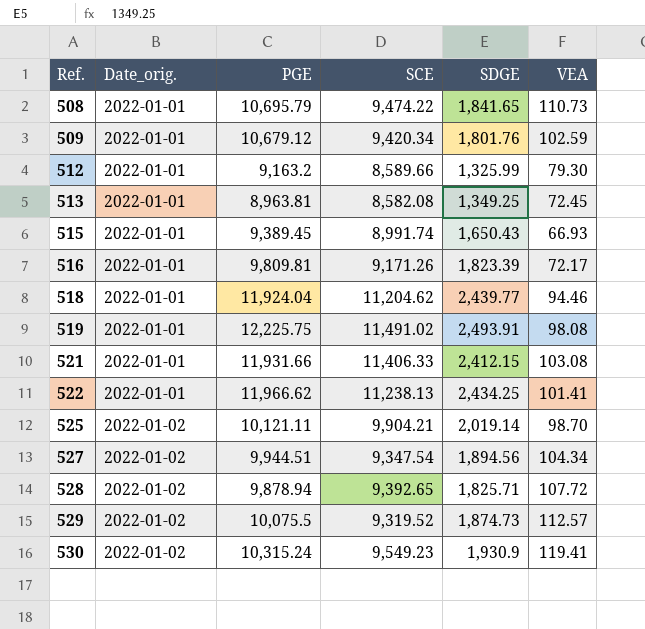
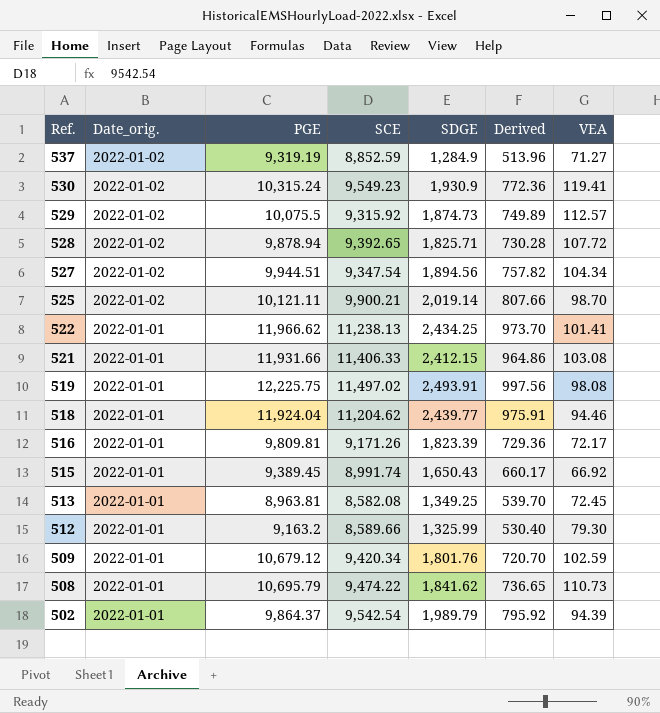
row order: Ref. ascending -> Ref. descending
column Derived | formula: none -> [SDGE] * 0.4
row 537: none -> 2022-01-02 | 9,319.19 | 8,852.59 | 1,284.9 | 513.96 | 71.27
529 | SCE: 9,319.52 -> 9,315.92
525 | SCE: 9,904.21 -> 9,900.21
519 | SCE: 11,491.02 -> 11,497.02
515 | VEA: 66.93 -> 66.92
508 | SDGE: 1,841.65 -> 1,841.62
row 502: none -> 2022-01-01 | 9,864.37 | 9,542.54 | 1,989.79 | 795.92 | 94.39

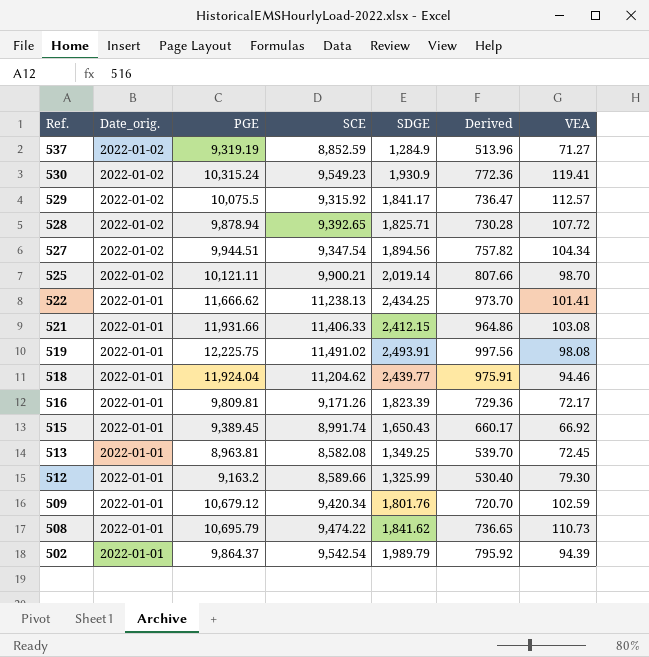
529 | SDGE: 1,874.73 -> 1,841.17
529 | Derived: 749.89 -> 736.47
522 | PGE: 11,966.62 -> 11,666.62
519 | SCE: 11,497.02 -> 11,491.02

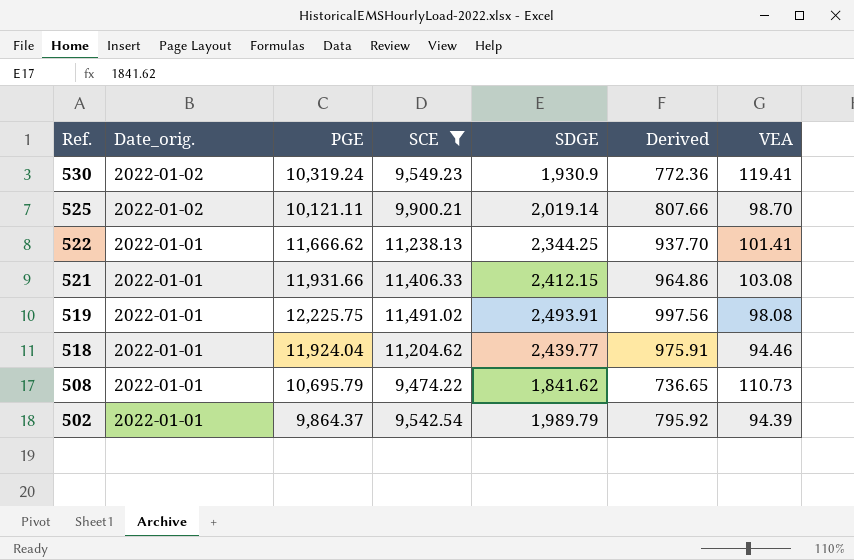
filter: none -> SCE >= 9,474.22
530 | PGE: 10,315.24 -> 10,319.24
522 | SDGE: 2,434.25 -> 2,344.25
522 | Derived: 973.70 -> 937.70

